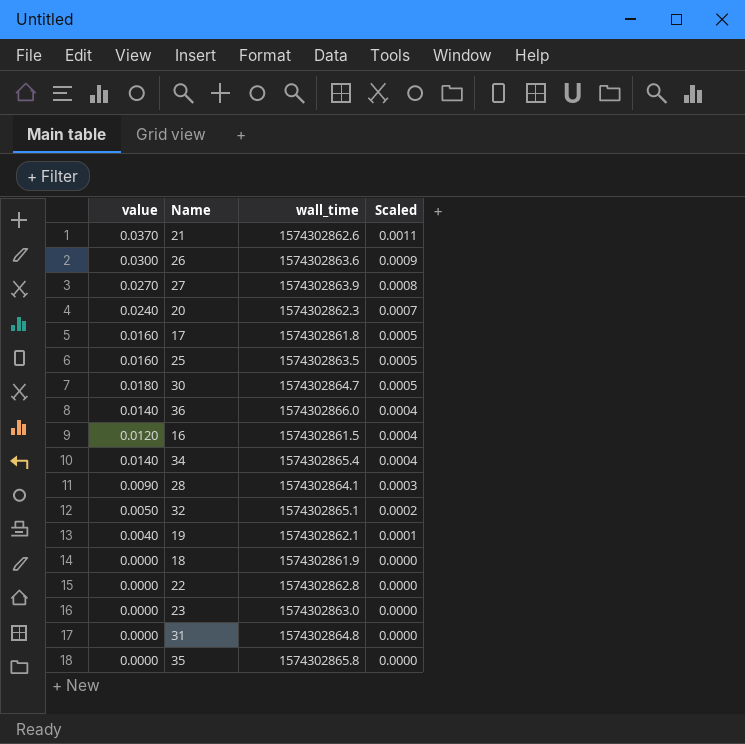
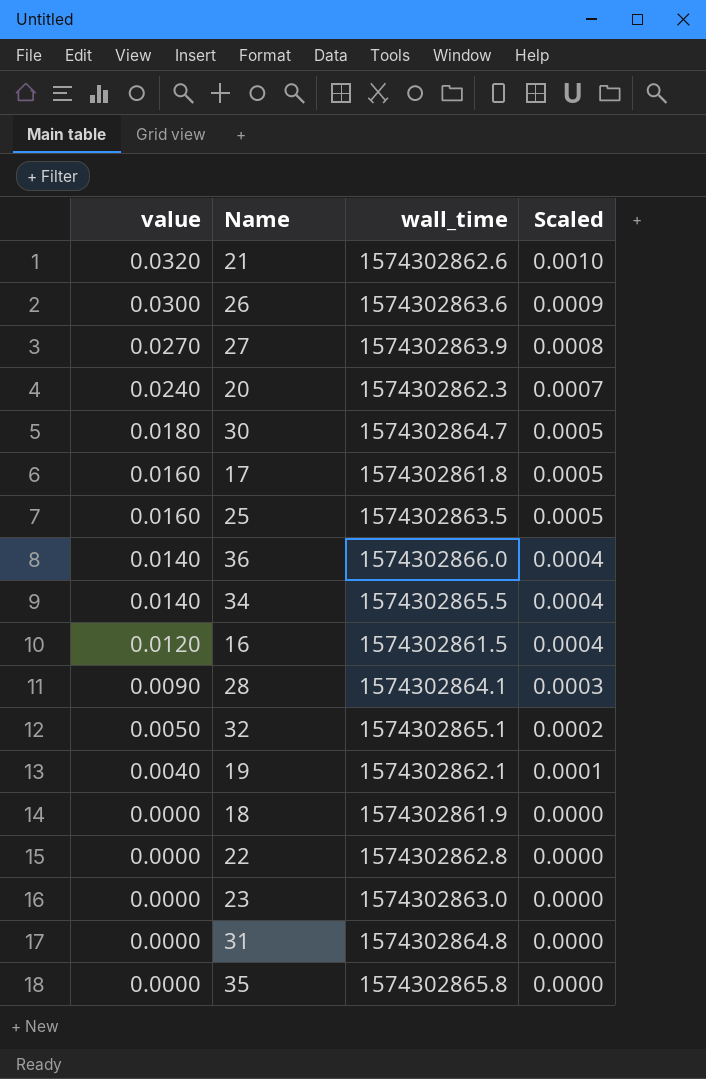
row order: Scaled descending -> value descending
21 | value: 0.0370 -> 0.0320
21 | Scaled: 0.0011 -> 0.0010
34 | wall_time: 1574302865.4 -> 1574302865.5

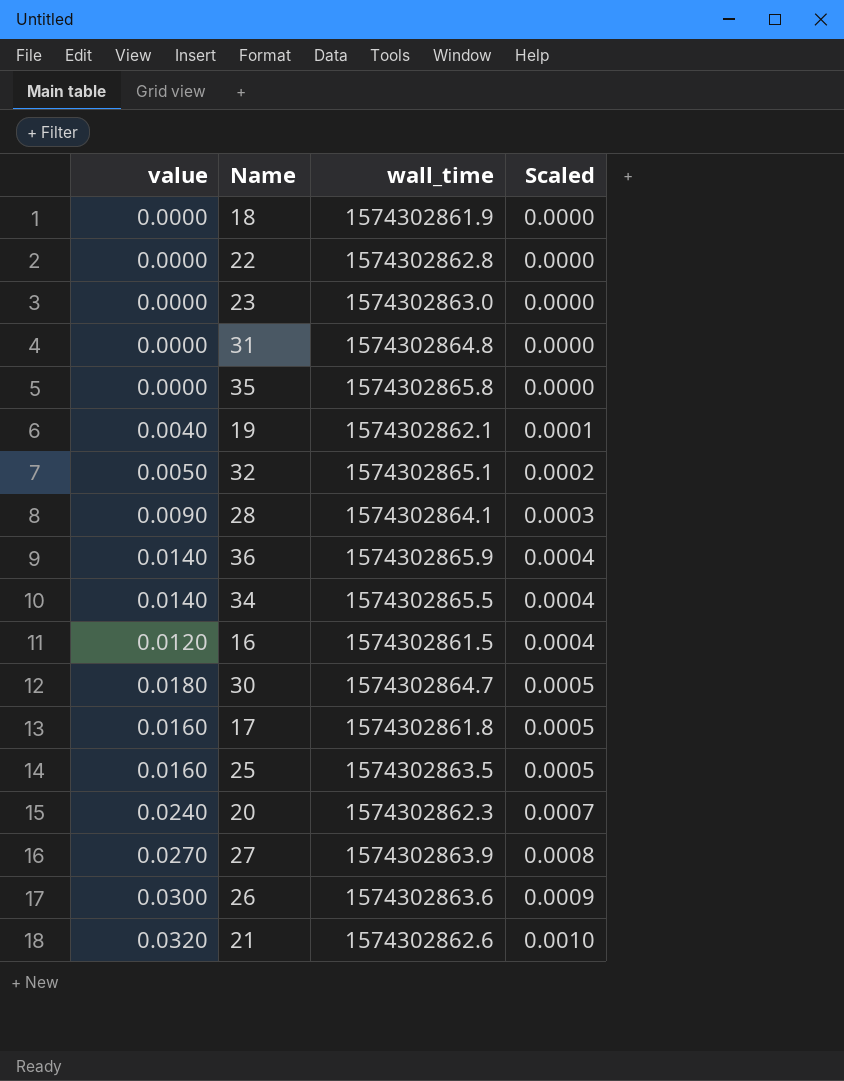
row order: value descending -> Scaled ascending
36 | wall_time: 1574302866.0 -> 1574302865.9

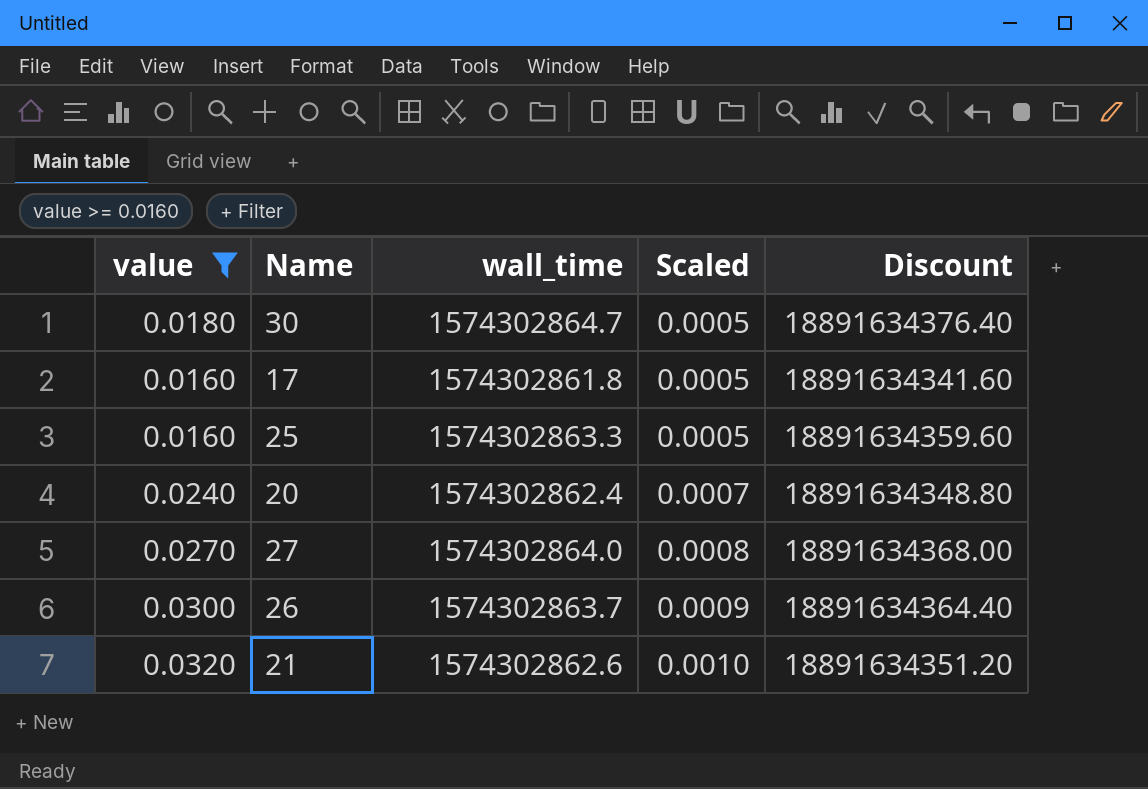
filter: none -> value >= 0.0160
column Discount | formula: none -> [wall_time] * 12
25 | wall_time: 1574302863.5 -> 1574302863.3
20 | wall_time: 1574302862.3 -> 1574302862.4
27 | wall_time: 1574302863.9 -> 1574302864.0
26 | wall_time: 1574302863.6 -> 1574302863.7

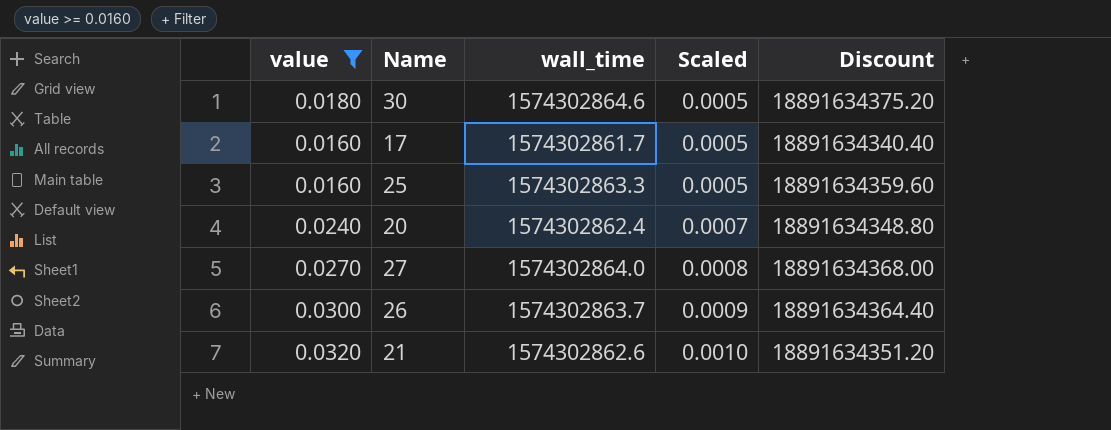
30 | wall_time: 1574302864.7 -> 1574302864.6
30 | Discount: 18891634376.40 -> 18891634375.20
17 | wall_time: 1574302861.8 -> 1574302861.7
17 | Discount: 18891634341.60 -> 18891634340.40

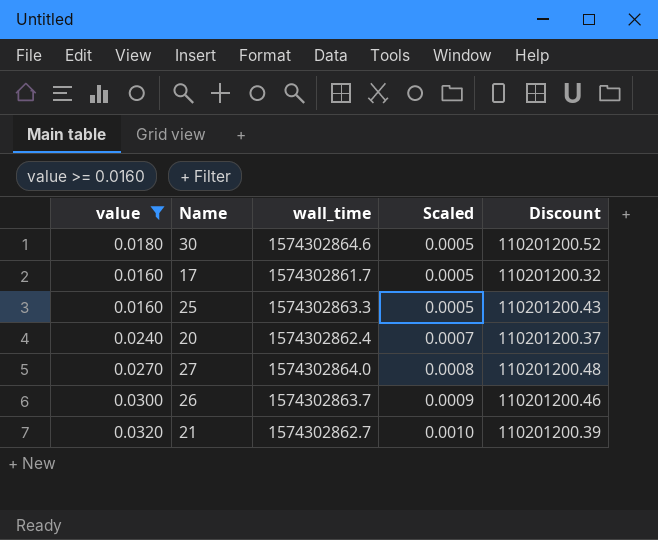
column Discount | formula: [wall_time] * 12 -> [wall_time] * 0.07
21 | wall_time: 1574302862.6 -> 1574302862.7

